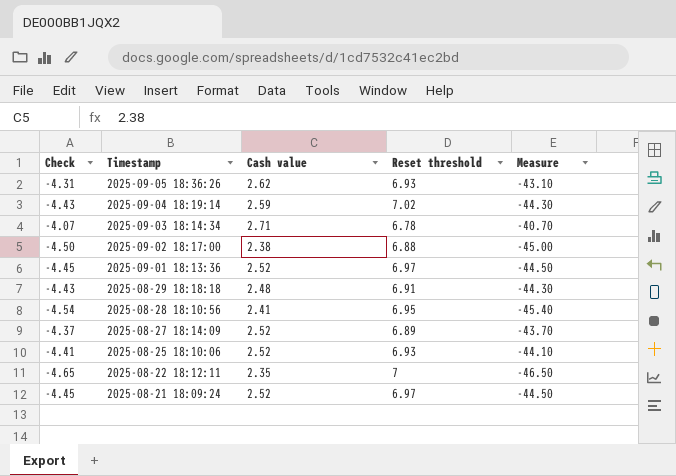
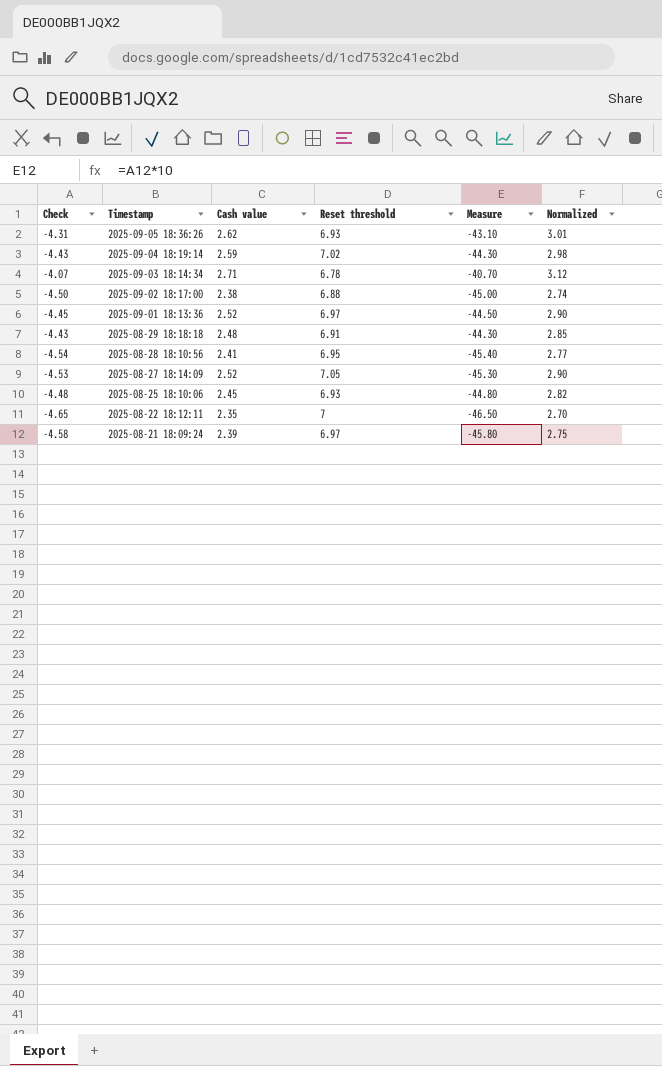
column Normalized | formula: none -> [Cash value] * 1.15
2025-08-27 18:14:09 | Check: -4.37 -> -4.53
2025-08-27 18:14:09 | Reset threshold: 6.89 -> 7.05
2025-08-27 18:14:09 | Measure: -43.70 -> -45.30
2025-08-25 18:10:06 | Check: -4.41 -> -4.48
2025-08-25 18:10:06 | Cash value: 2.52 -> 2.45
2025-08-25 18:10:06 | Measure: -44.10 -> -44.80
2025-08-21 18:09:24 | Check: -4.45 -> -4.58
2025-08-21 18:09:24 | Cash value: 2.52 -> 2.39
2025-08-21 18:09:24 | Measure: -44.50 -> -45.80

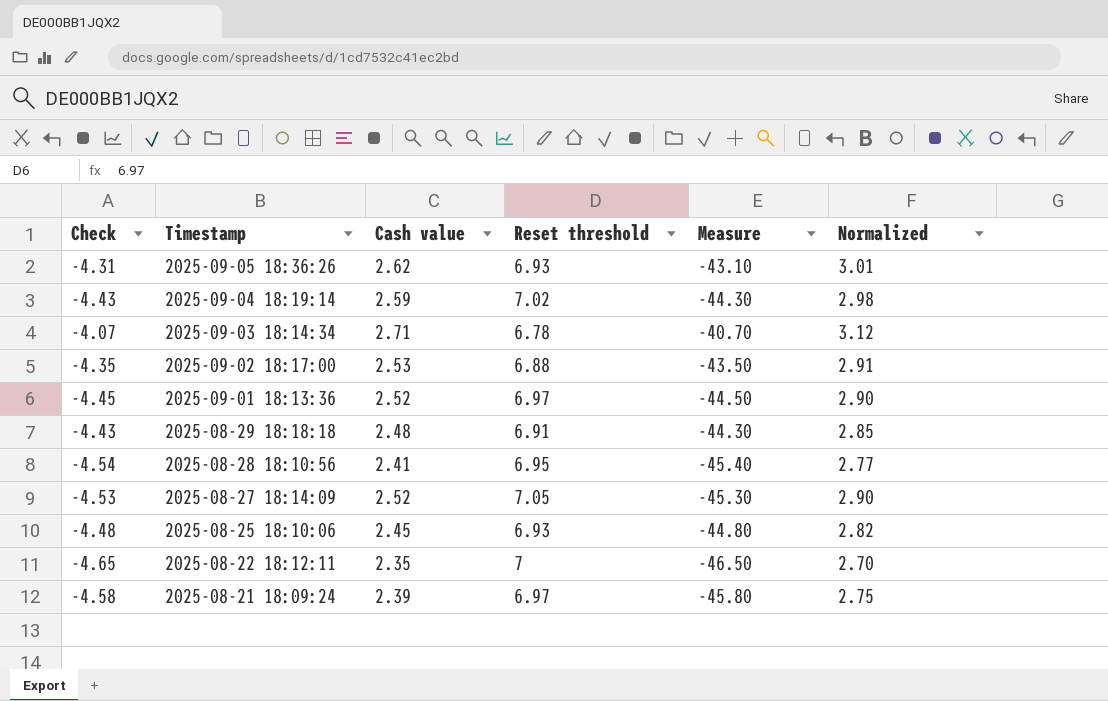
2025-09-02 18:17:00 | Check: -4.50 -> -4.35
2025-09-02 18:17:00 | Cash value: 2.38 -> 2.53
2025-09-02 18:17:00 | Measure: -45.00 -> -43.50
2025-09-02 18:17:00 | Normalized: 2.74 -> 2.91

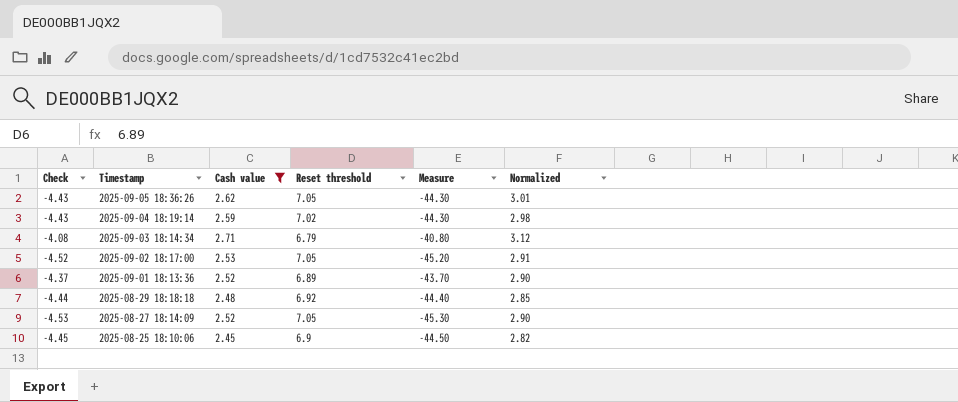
filter: none -> Cash value >= 2.45
2025-09-05 18:36:26 | Check: -4.31 -> -4.43
2025-09-05 18:36:26 | Reset threshold: 6.93 -> 7.05
2025-09-05 18:36:26 | Measure: -43.10 -> -44.30
2025-09-03 18:14:34 | Check: -4.07 -> -4.08
2025-09-03 18:14:34 | Reset threshold: 6.78 -> 6.79
2025-09-03 18:14:34 | Measure: -40.70 -> -40.80
2025-09-02 18:17:00 | Check: -4.35 -> -4.52
2025-09-02 18:17:00 | Reset threshold: 6.88 -> 7.05
2025-09-02 18:17:00 | Measure: -43.50 -> -45.20
2025-09-01 18:13:36 | Check: -4.45 -> -4.37
2025-09-01 18:13:36 | Reset threshold: 6.97 -> 6.89
2025-09-01 18:13:36 | Measure: -44.50 -> -43.70
2025-08-29 18:18:18 | Check: -4.43 -> -4.44
2025-08-29 18:18:18 | Reset threshold: 6.91 -> 6.92
2025-08-29 18:18:18 | Measure: -44.30 -> -44.40
2025-08-25 18:10:06 | Check: -4.48 -> -4.45
2025-08-25 18:10:06 | Reset threshold: 6.93 -> 6.9
2025-08-25 18:10:06 | Measure: -44.80 -> -44.50

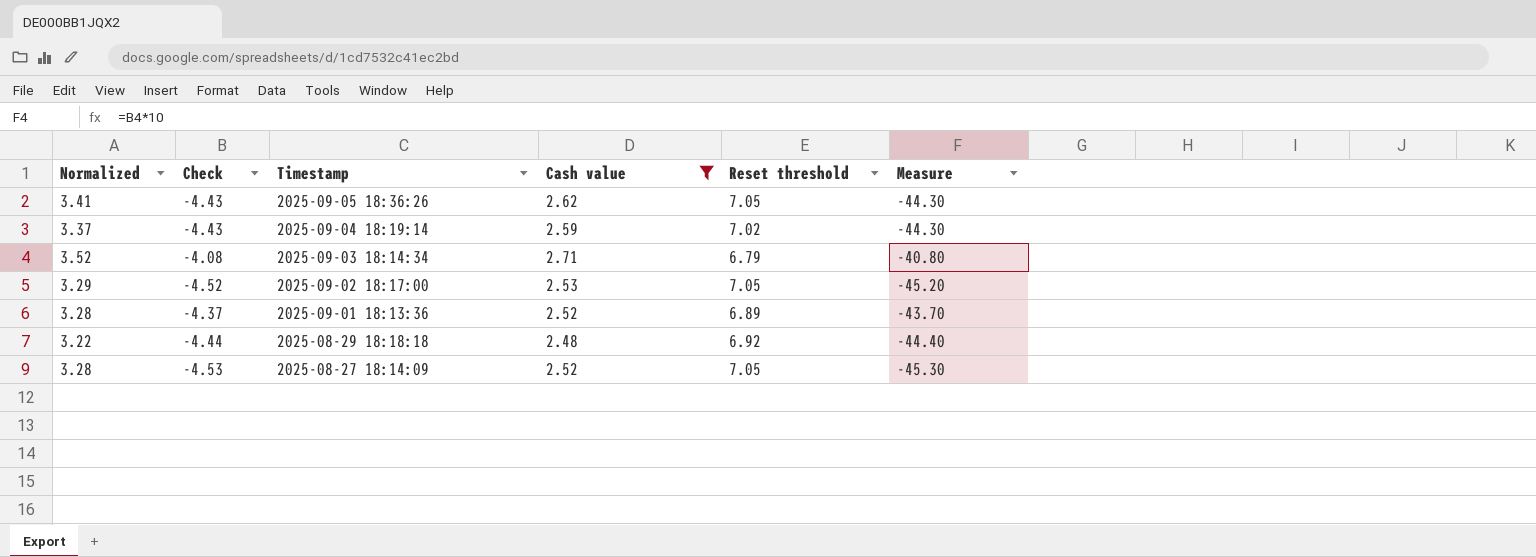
column Normalized | formula: [Cash value] * 1.15 -> [Cash value] * 1.3
column Normalized | position: 6 -> 1
row 2025-08-25 18:10:06: -4.45 | 2.45 | 6.9 | -44.50 | 2.82 -> none

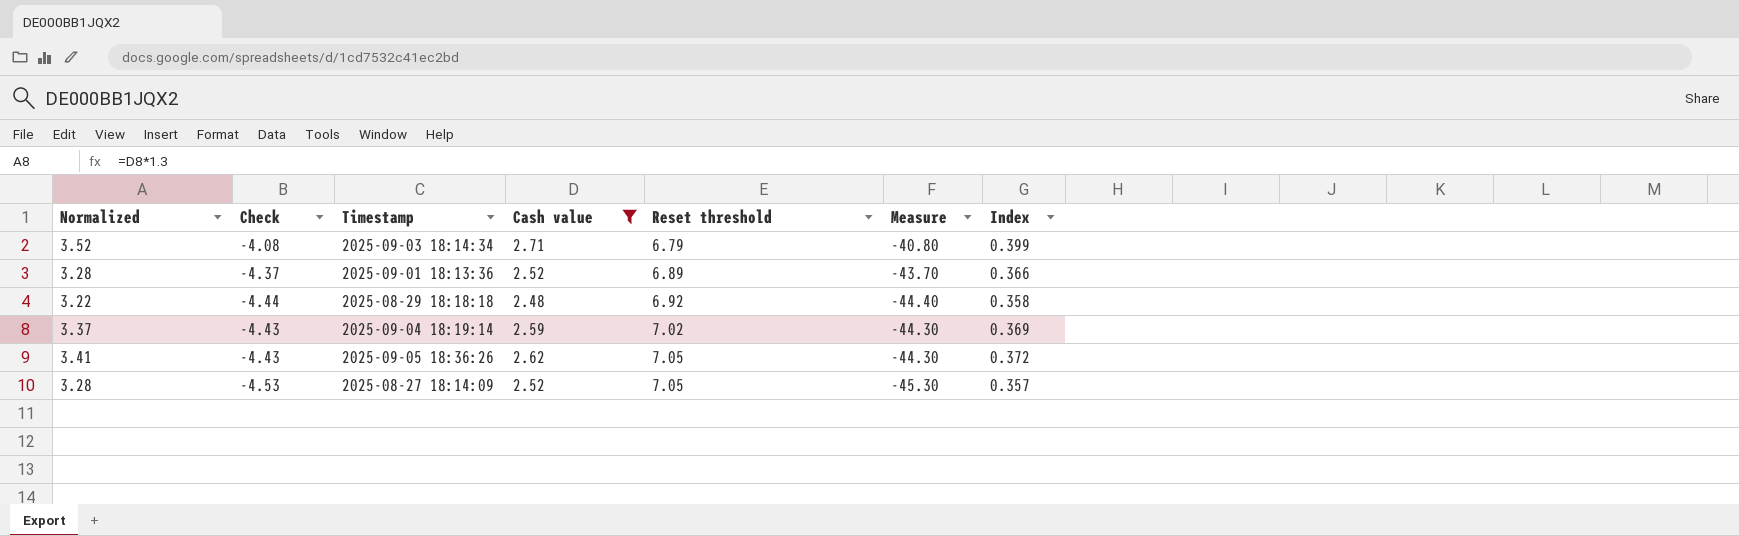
row order: Timestamp descending -> Reset threshold ascending
column Index | formula: none -> [Cash value] / [Reset threshold]
row 2025-09-02 18:17:00: 3.29 | -4.52 | 2.53 | 7.05 | -45.20 -> none

